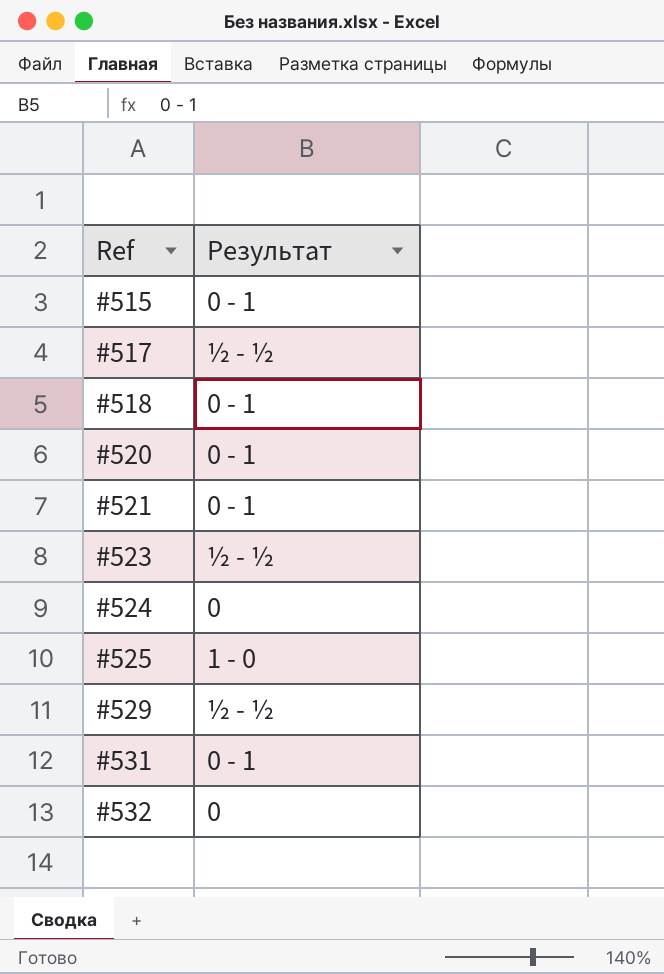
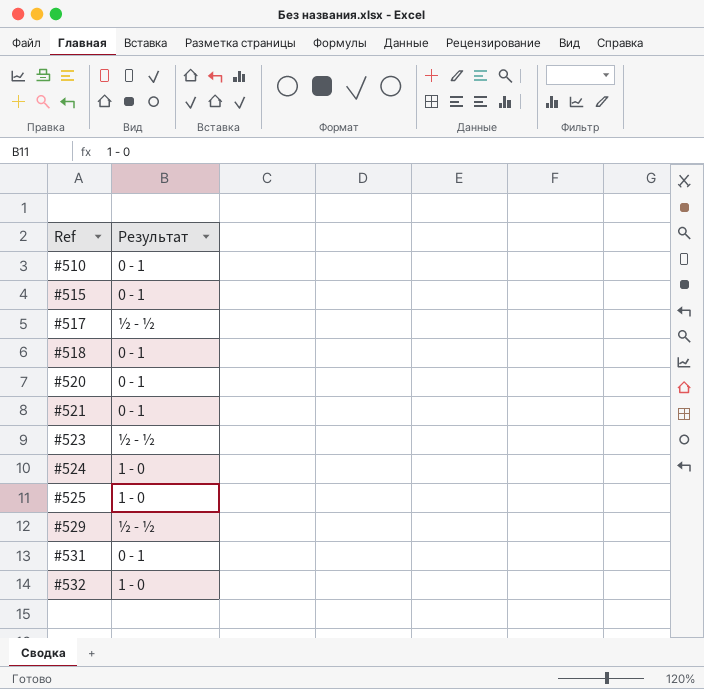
row #510: none -> 0 - 1
#524 | Результат: 0 -> 1 - 0
#532 | Результат: 0 -> 1 - 0

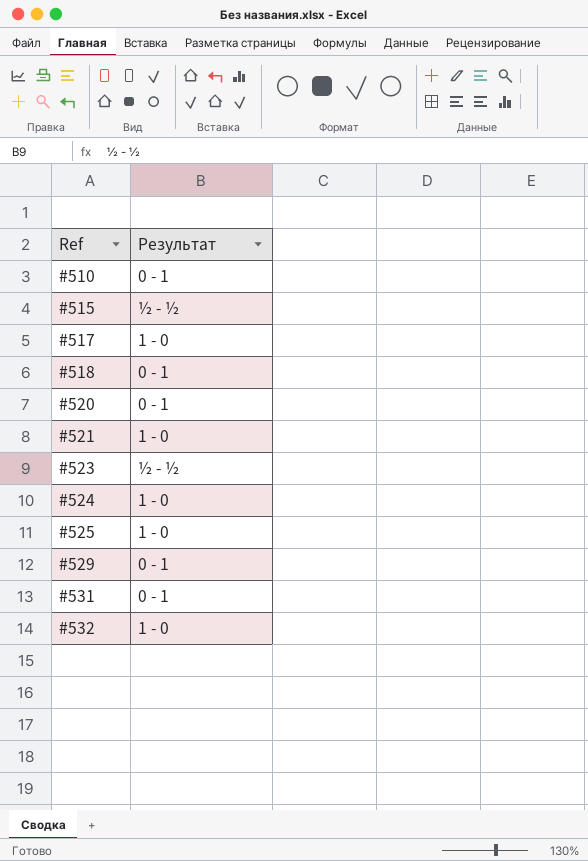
#515 | Результат: 0 - 1 -> ½ - ½
#517 | Результат: ½ - ½ -> 1 - 0
#521 | Результат: 0 - 1 -> 1 - 0
#529 | Результат: ½ - ½ -> 0 - 1

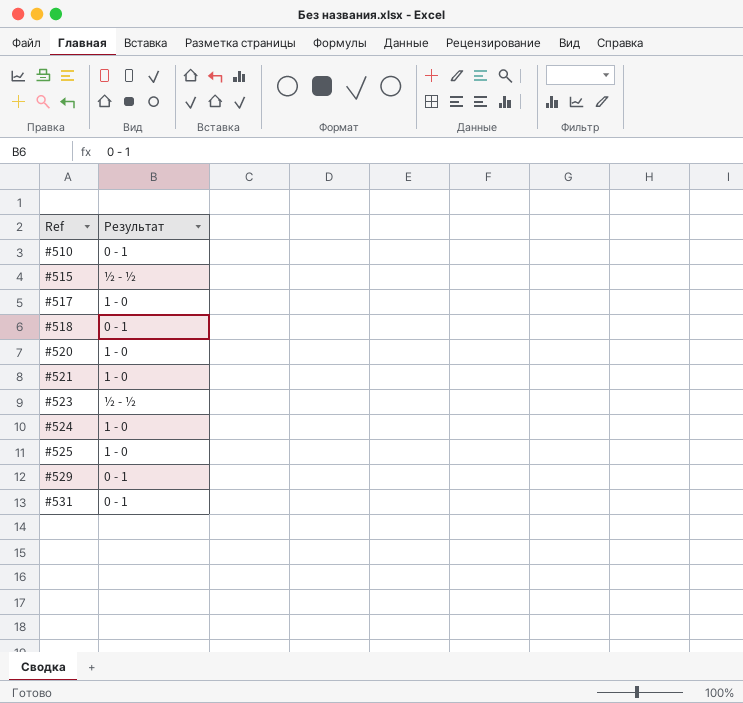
row #532: 1 - 0 -> none
#520 | Результат: 0 - 1 -> 1 - 0

